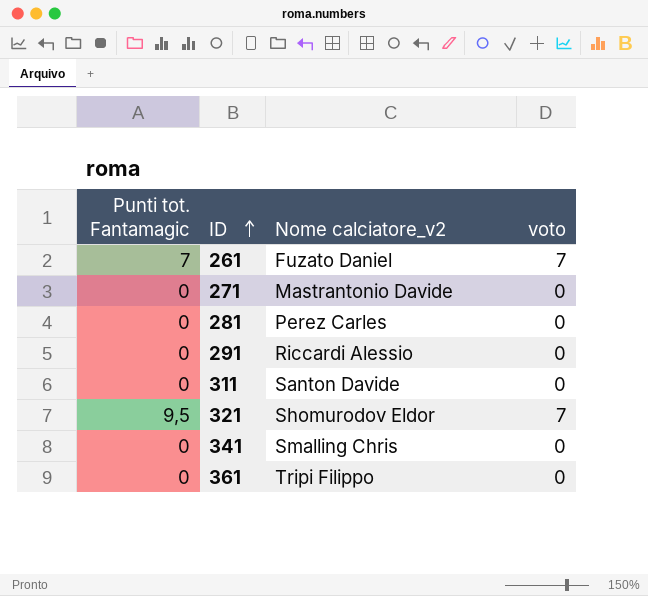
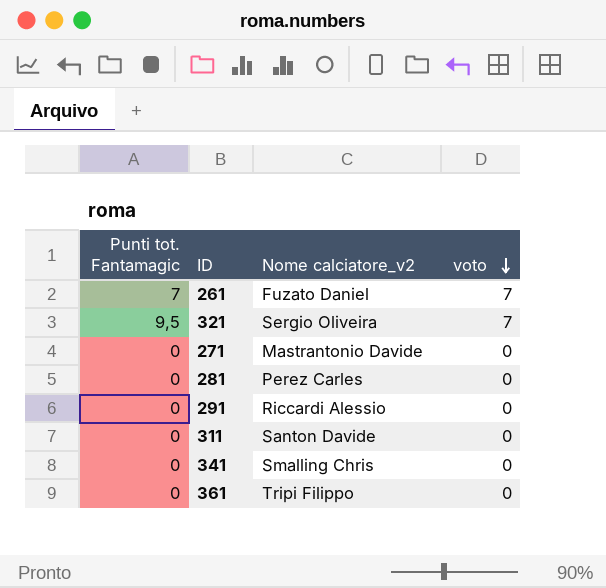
row order: ID ascending -> voto descending
321 | Nome calciatore_v2: Shomurodov Eldor -> Sergio Oliveira

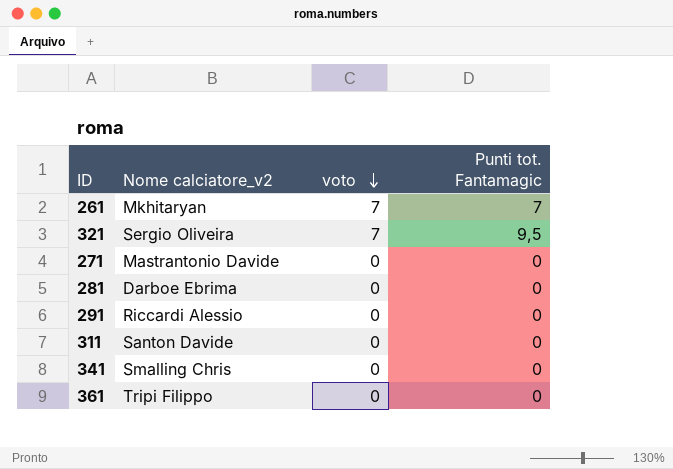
column Punti tot. Fantamagic | position: 1 -> 4
261 | Nome calciatore_v2: Fuzato Daniel -> Mkhitaryan
281 | Nome calciatore_v2: Perez Carles -> Darboe Ebrima

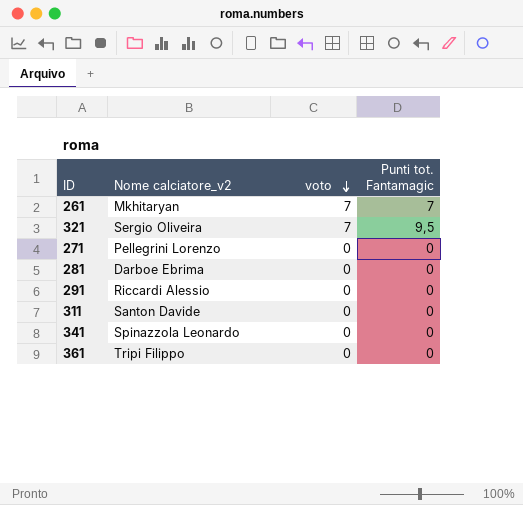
271 | Nome calciatore_v2: Mastrantonio Davide -> Pellegrini Lorenzo
341 | Nome calciatore_v2: Smalling Chris -> Spinazzola Leonardo

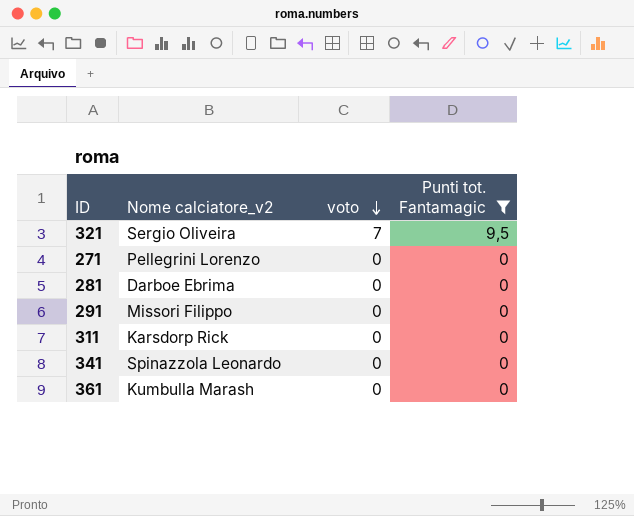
filter: none -> Punti tot. Fantamagic != 7
291 | Nome calciatore_v2: Riccardi Alessio -> Missori Filippo
311 | Nome calciatore_v2: Santon Davide -> Karsdorp Rick
361 | Nome calciatore_v2: Tripi Filippo -> Kumbulla Marash

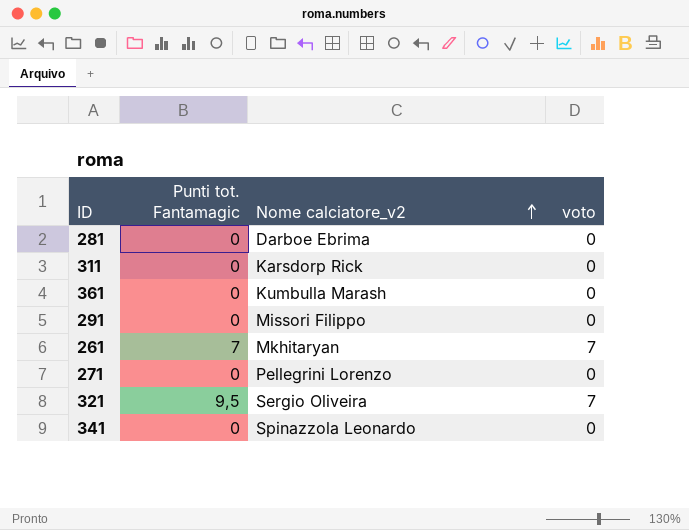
filter: Punti tot. Fantamagic != 7 -> none
row order: voto descending -> Nome calciatore_v2 ascending
column Punti tot. Fantamagic | position: 4 -> 2

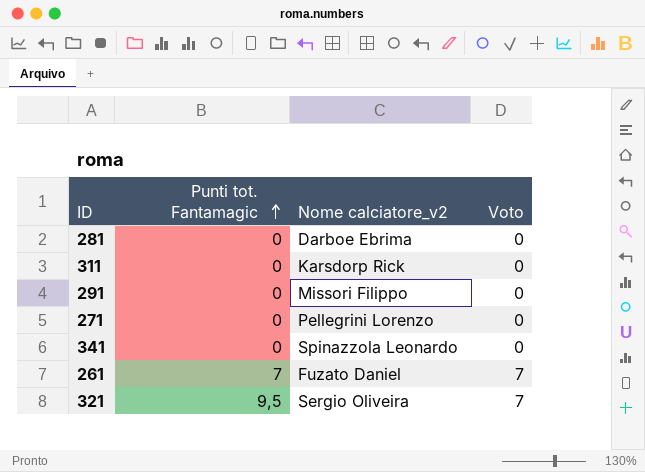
row order: Nome calciatore_v2 ascending -> Punti tot. Fantamagic ascending
column name: voto -> Voto
row 361: 0 | Kumbulla Marash | 0 -> none
261 | Nome calciatore_v2: Mkhitaryan -> Fuzato Daniel

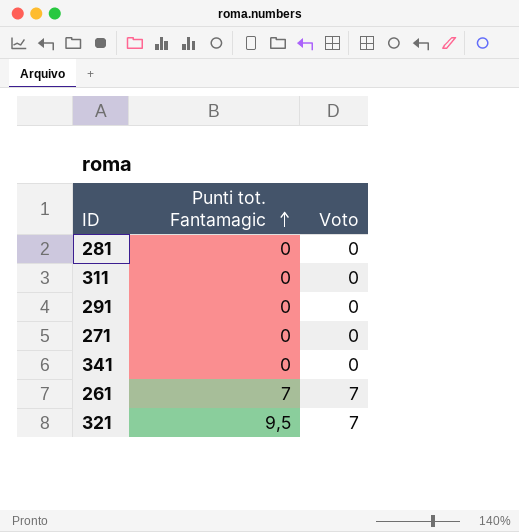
column Nome calciatore_v2 | position: 3 -> none

